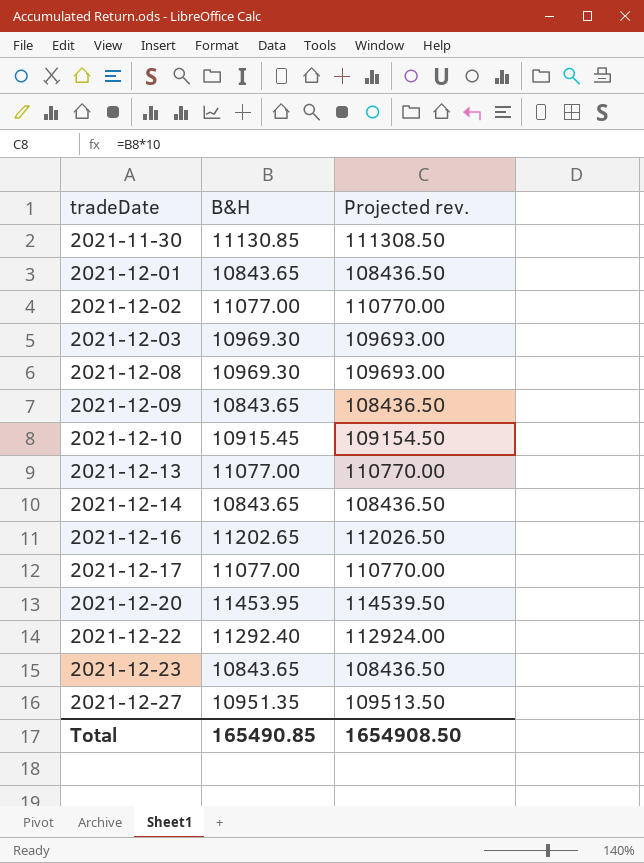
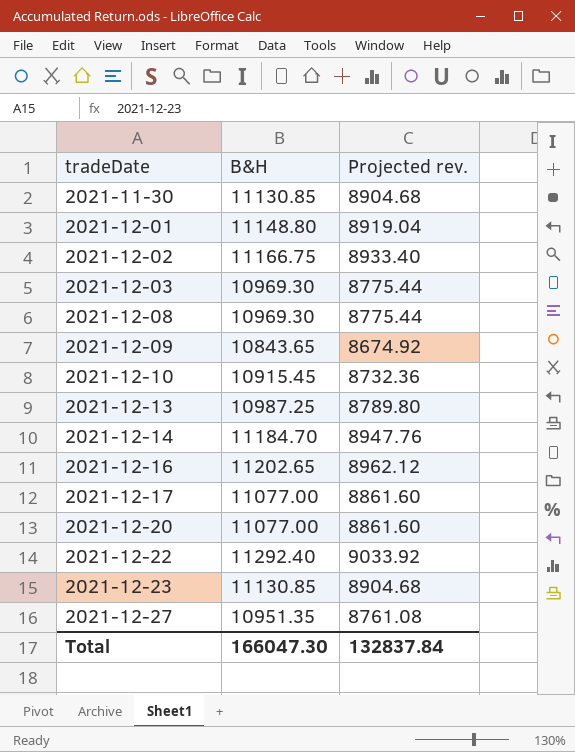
column Projected rev. | formula: [B&H] * 10 -> [B&H] * 0.8
2021-12-01 | B&H: 10843.65 -> 11148.80
2021-12-02 | B&H: 11077.00 -> 11166.75
2021-12-13 | B&H: 11077.00 -> 10987.25
2021-12-14 | B&H: 10843.65 -> 11184.70
2021-12-20 | B&H: 11453.95 -> 11077.00
2021-12-23 | B&H: 10843.65 -> 11130.85
Total | B&H: 165490.85 -> 166047.30
Total | Projected rev.: 1654908.50 -> 132837.84

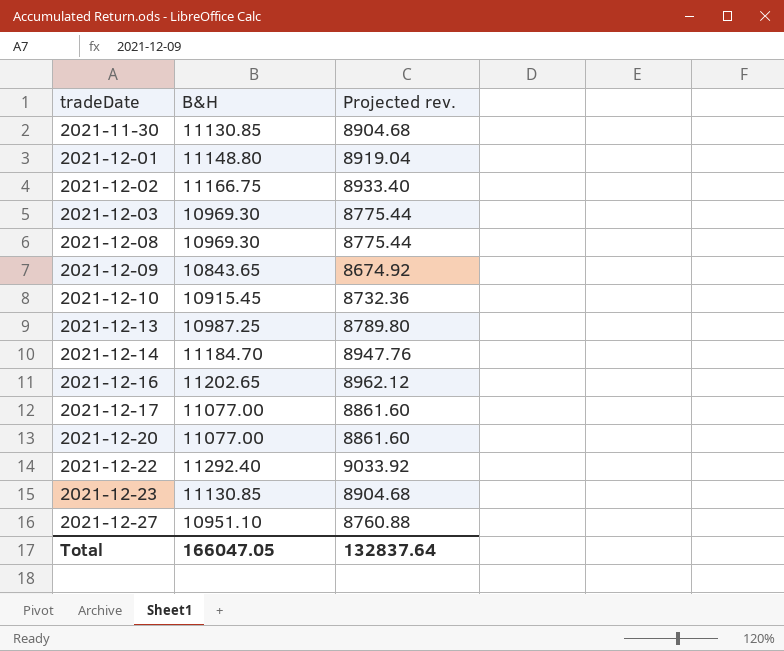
2021-12-27 | B&H: 10951.35 -> 10951.10
2021-12-27 | Projected rev.: 8761.08 -> 8760.88
Total | B&H: 166047.30 -> 166047.05
Total | Projected rev.: 132837.84 -> 132837.64

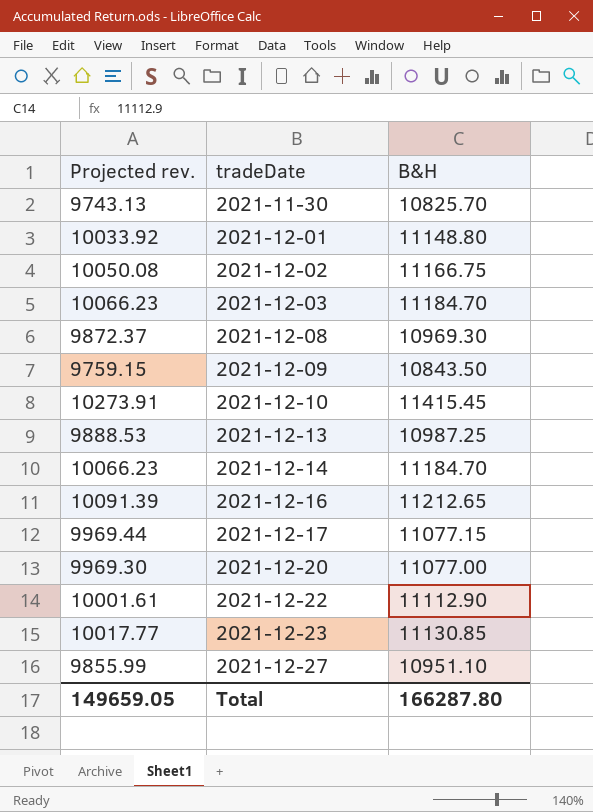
column Projected rev. | formula: [B&H] * 0.8 -> [B&H] * 0.9
column Projected rev. | position: 3 -> 1
2021-11-30 | B&H: 11130.85 -> 10825.70
2021-12-03 | B&H: 10969.30 -> 11184.70
2021-12-09 | B&H: 10843.65 -> 10843.50
2021-12-10 | B&H: 10915.45 -> 11415.45
2021-12-16 | B&H: 11202.65 -> 11212.65
2021-12-17 | B&H: 11077.00 -> 11077.15
2021-12-22 | B&H: 11292.40 -> 11112.90
Total | Projected rev.: 132837.64 -> 149659.05
Total | B&H: 166047.05 -> 166287.80

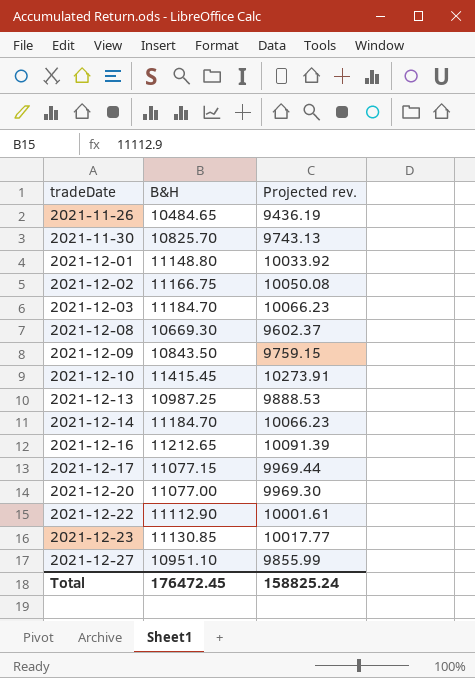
column Projected rev. | position: 1 -> 3
row 2021-11-26: none -> 10484.65 | 9436.19
2021-12-08 | B&H: 10969.30 -> 10669.30
2021-12-08 | Projected rev.: 9872.37 -> 9602.37
Total | B&H: 166287.80 -> 176472.45
Total | Projected rev.: 149659.05 -> 158825.24

